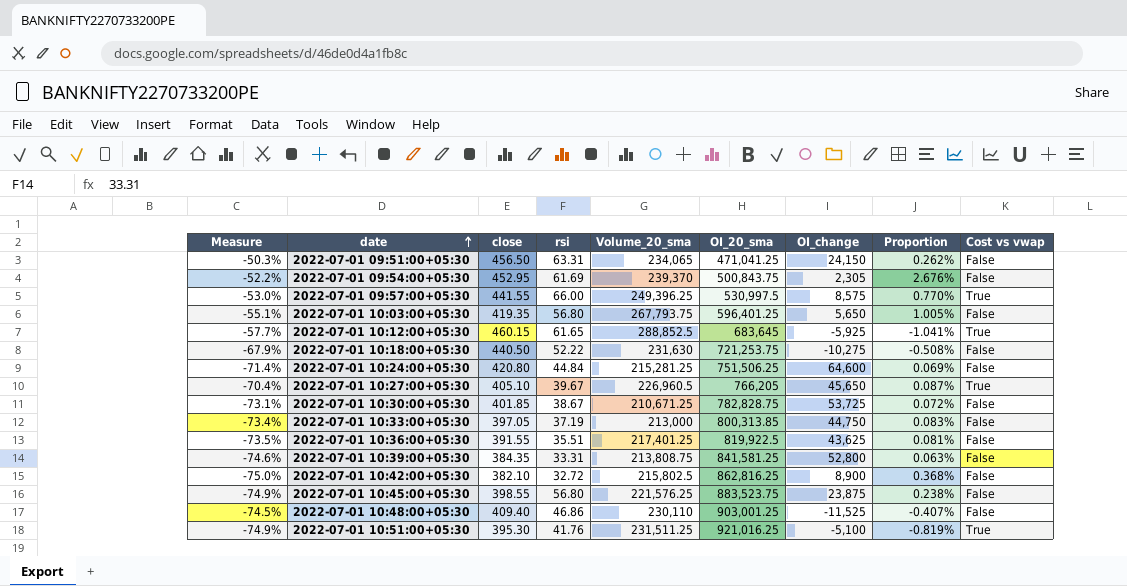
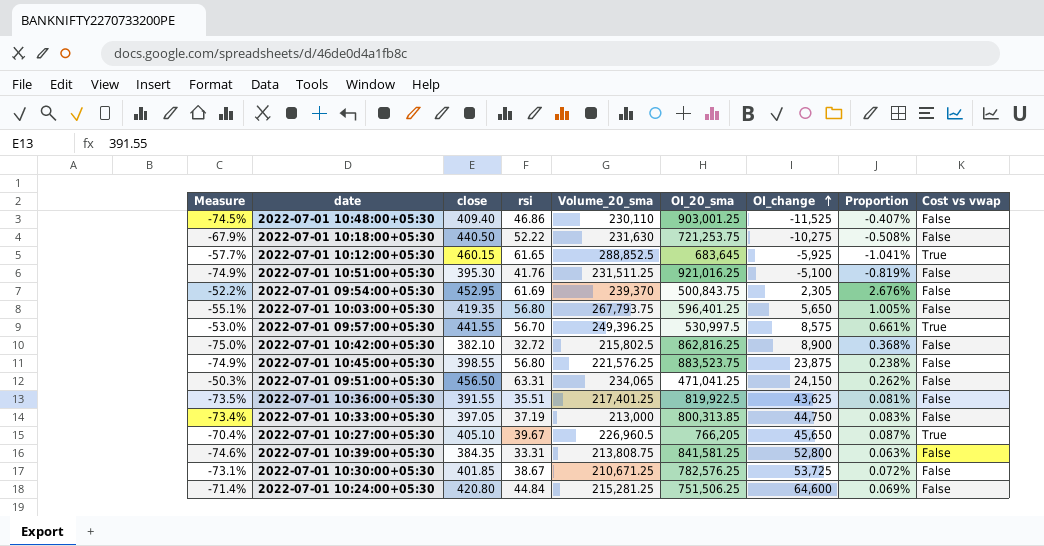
row order: date ascending -> OI_change ascending
2022-07-01 10:51:00+05:30 | Cost vs vwap: True -> False
2022-07-01 09:57:00+05:30 | rsi: 66.00 -> 56.70
2022-07-01 09:57:00+05:30 | Proportion: 0.770% -> 0.661%
2022-07-01 10:30:00+05:30 | OI_20_sma: 782,828.75 -> 782,576.25

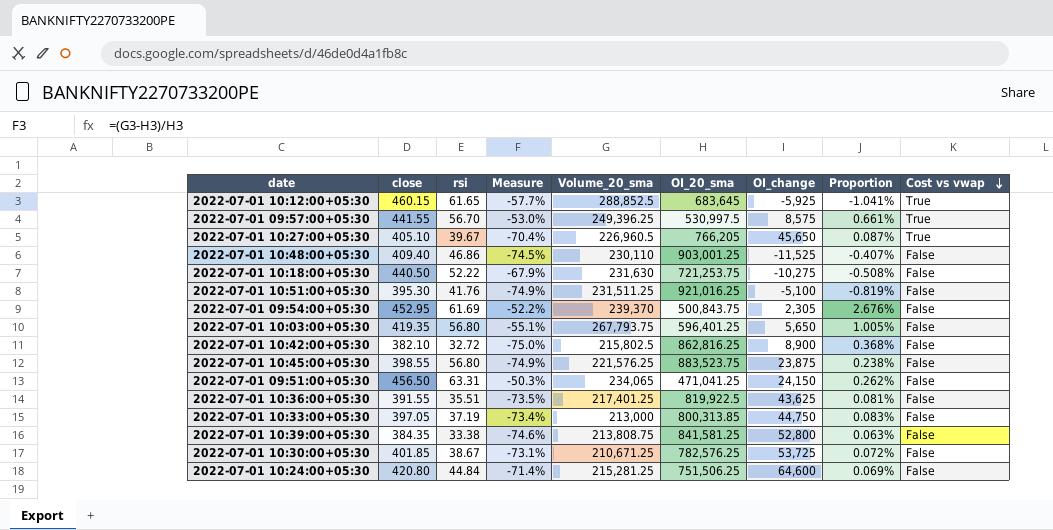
row order: OI_change ascending -> Cost vs vwap descending
column Measure | position: 1 -> 4
2022-07-01 10:39:00+05:30 | rsi: 33.31 -> 33.38

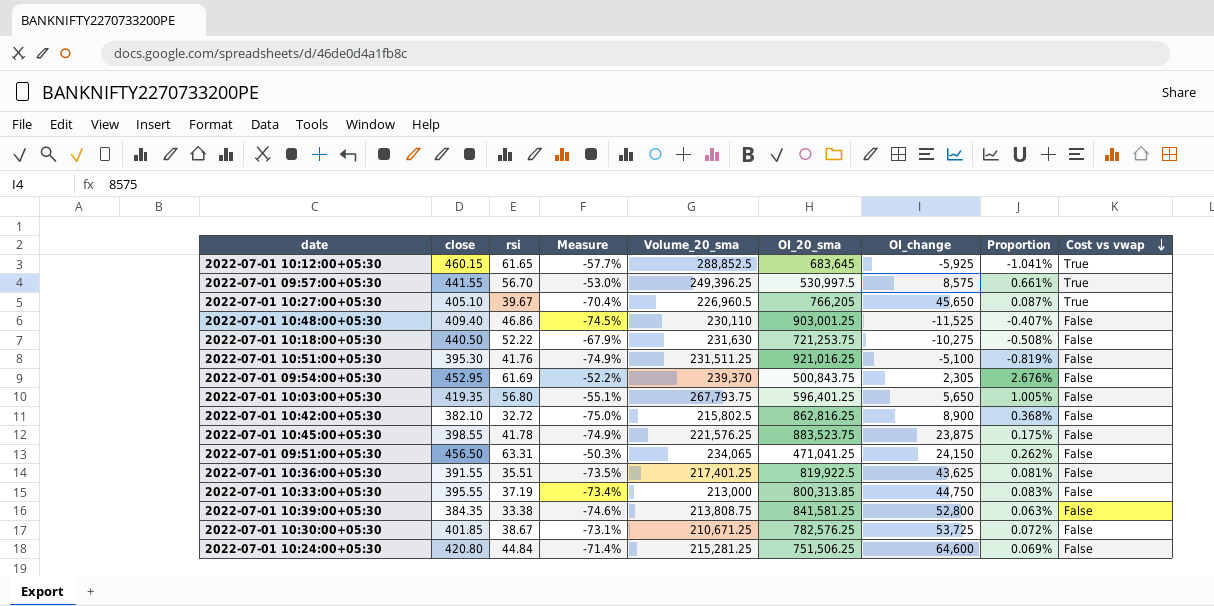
2022-07-01 10:45:00+05:30 | rsi: 56.80 -> 41.78
2022-07-01 10:45:00+05:30 | Proportion: 0.238% -> 0.175%
2022-07-01 10:33:00+05:30 | close: 397.05 -> 395.55

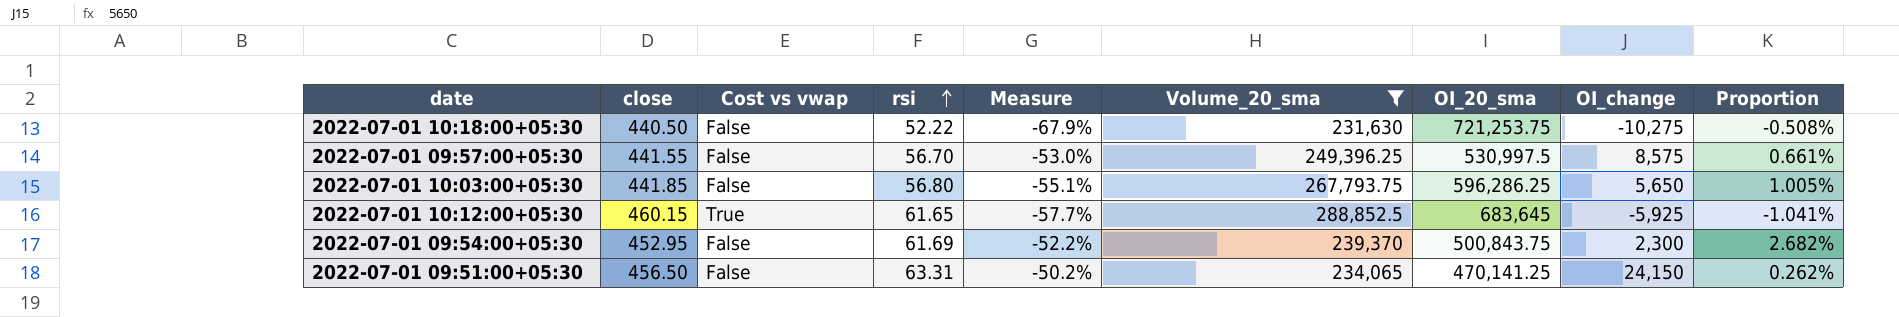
filter: none -> Volume_20_sma >= 231,630
row order: Cost vs vwap descending -> rsi ascending
column Cost vs vwap | position: 9 -> 3
2022-07-01 09:57:00+05:30 | Cost vs vwap: True -> False
2022-07-01 10:03:00+05:30 | close: 419.35 -> 441.85
2022-07-01 10:03:00+05:30 | OI_20_sma: 596,401.25 -> 596,286.25
2022-07-01 09:54:00+05:30 | OI_change: 2,305 -> 2,300
2022-07-01 09:54:00+05:30 | Proportion: 2.676% -> 2.682%
2022-07-01 09:51:00+05:30 | Measure: -50.3% -> -50.2%
2022-07-01 09:51:00+05:30 | OI_20_sma: 471,041.25 -> 470,141.25

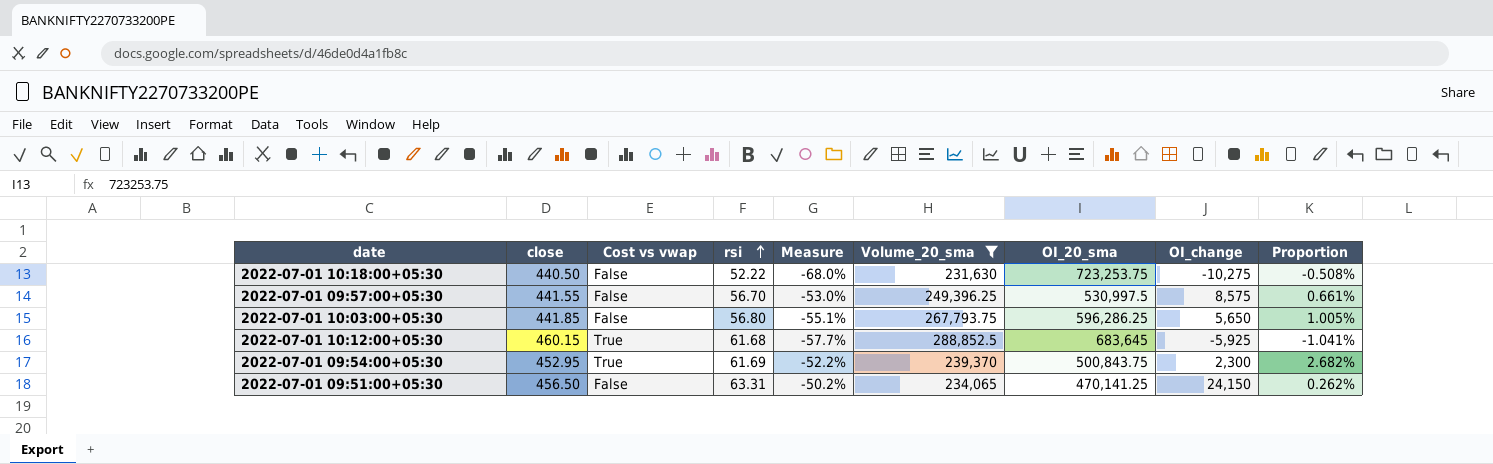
2022-07-01 10:18:00+05:30 | Measure: -67.9% -> -68.0%
2022-07-01 10:18:00+05:30 | OI_20_sma: 721,253.75 -> 723,253.75
2022-07-01 10:12:00+05:30 | rsi: 61.65 -> 61.68
2022-07-01 09:54:00+05:30 | Cost vs vwap: False -> True

